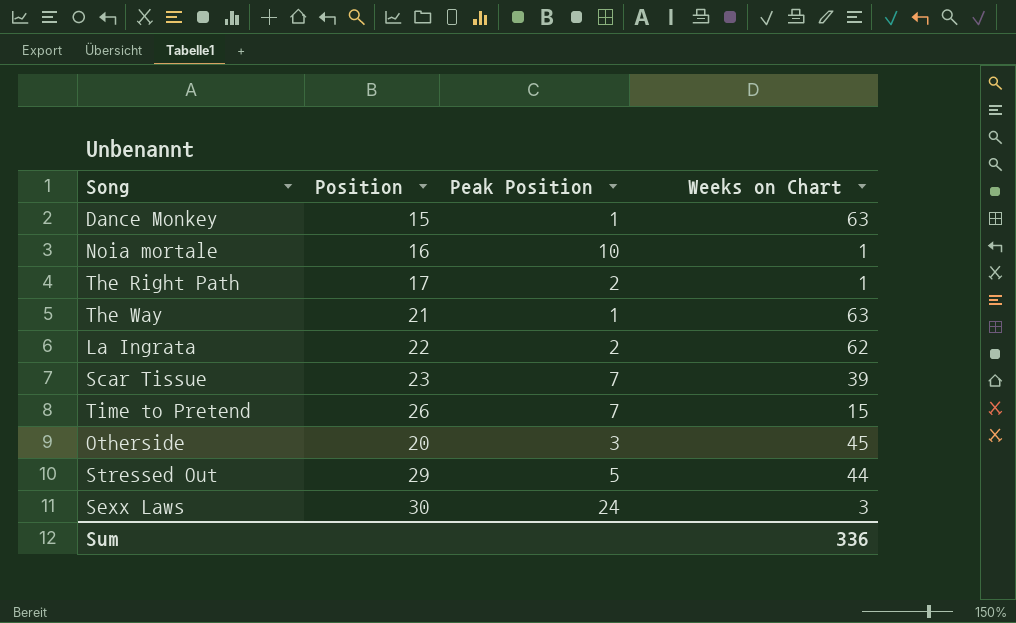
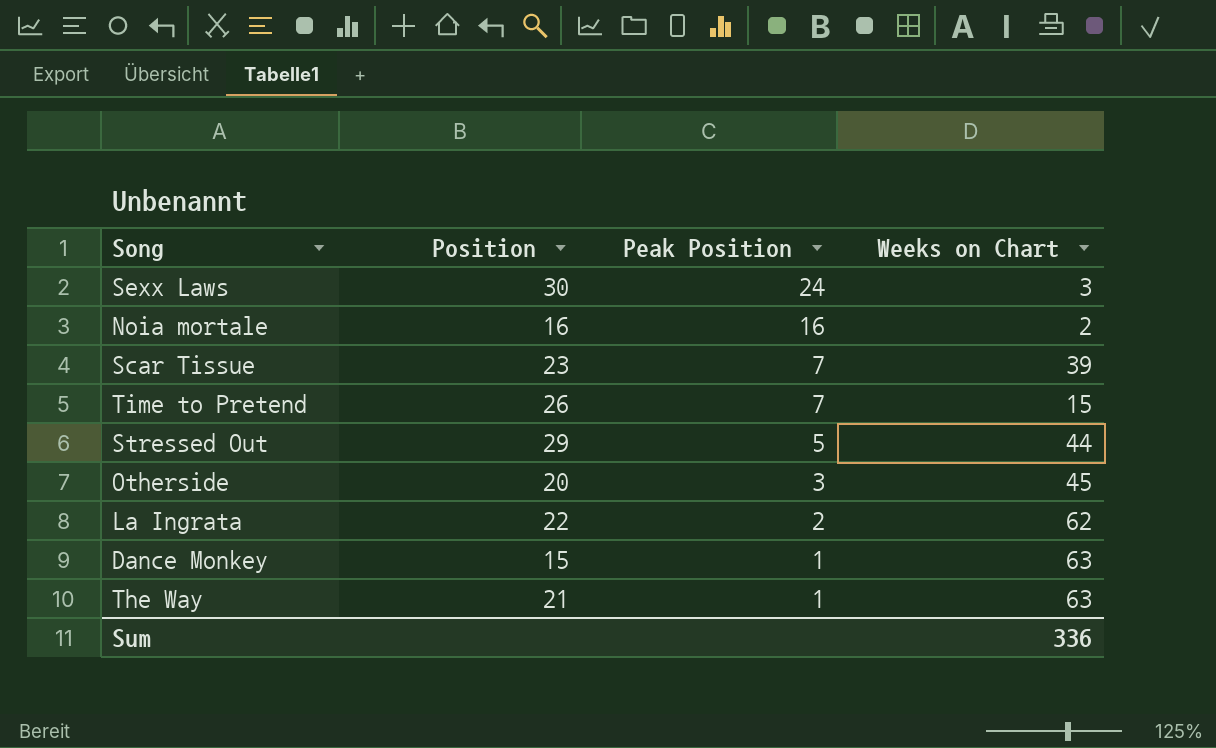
row order: none -> Peak Position descending
row The Right Path: 17 | 2 | 1 -> none
Noia mortale | Peak Position: 10 -> 16
Noia mortale | Weeks on Chart: 1 -> 2

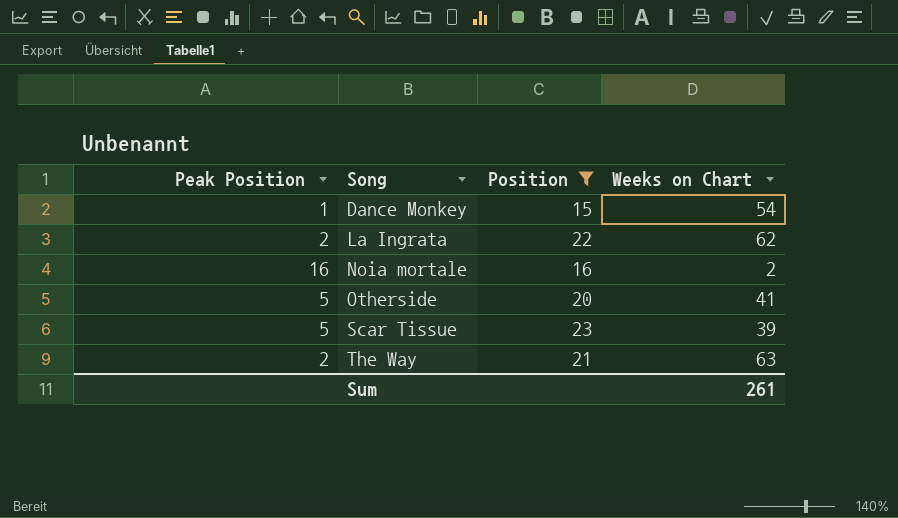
filter: none -> Position <= 23
row order: Peak Position descending -> Song ascending
column Peak Position | position: 3 -> 1
Dance Monkey | Weeks on Chart: 63 -> 54
Otherside | Peak Position: 3 -> 5
Otherside | Weeks on Chart: 45 -> 41
Scar Tissue | Peak Position: 7 -> 5
The Way | Peak Position: 1 -> 2
Sum | Weeks on Chart: 336 -> 261

